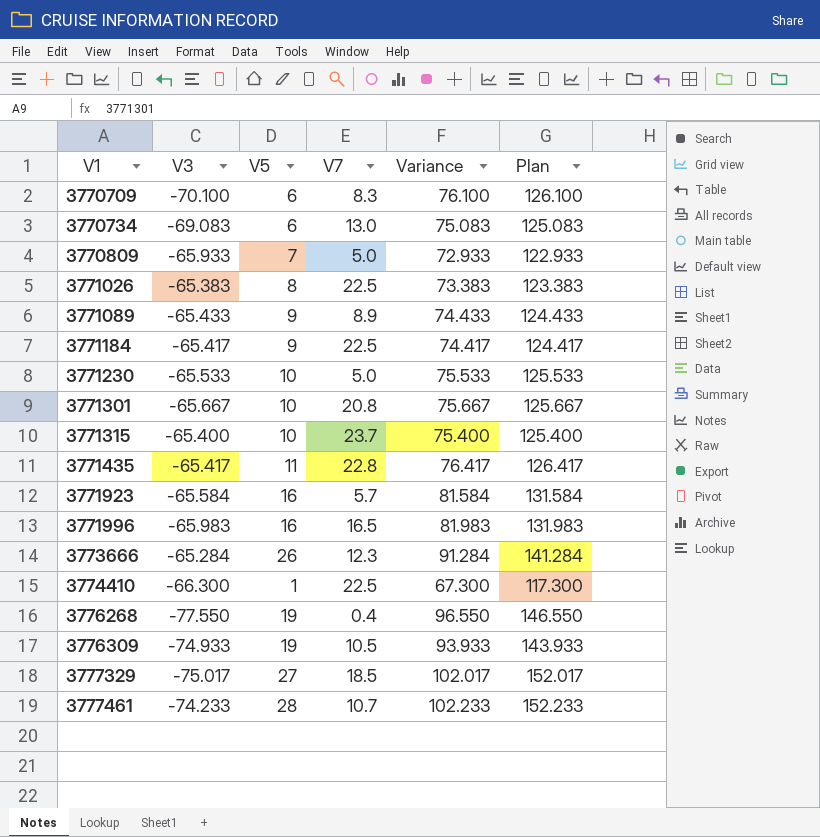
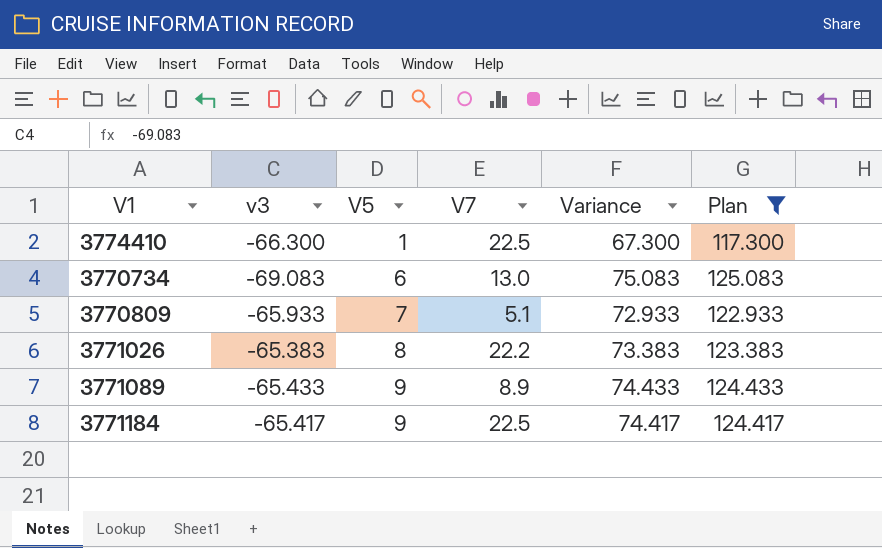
filter: none -> Plan <= 125.083
row order: V1 ascending -> V5 ascending
column name: V3 -> v3
3770809 | V7: 5.0 -> 5.1
3771026 | V7: 22.5 -> 22.2

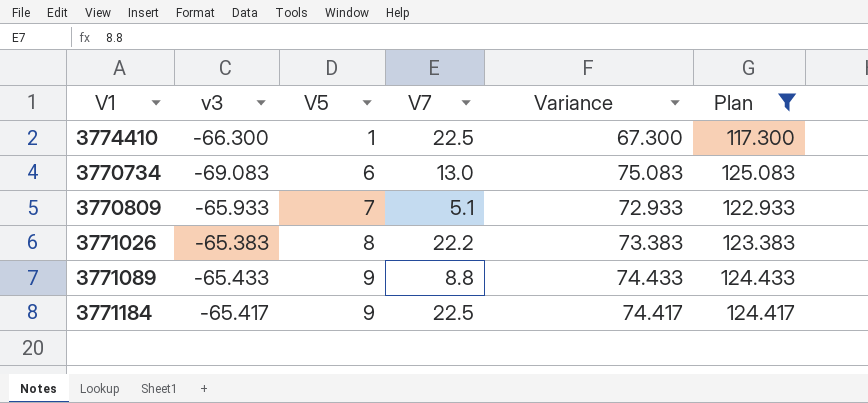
3771089 | V7: 8.9 -> 8.8

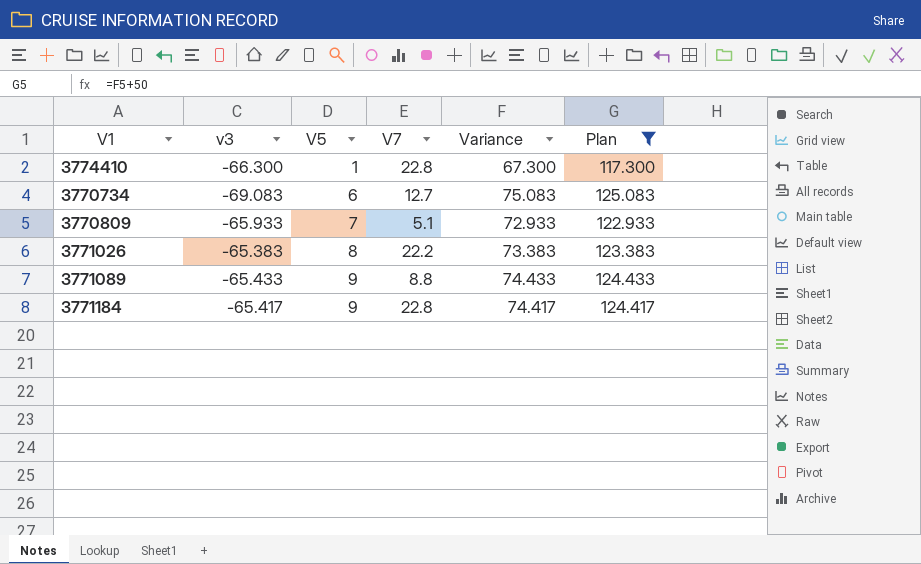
3774410 | V7: 22.5 -> 22.8
3770734 | V7: 13.0 -> 12.7
3771184 | V7: 22.5 -> 22.8

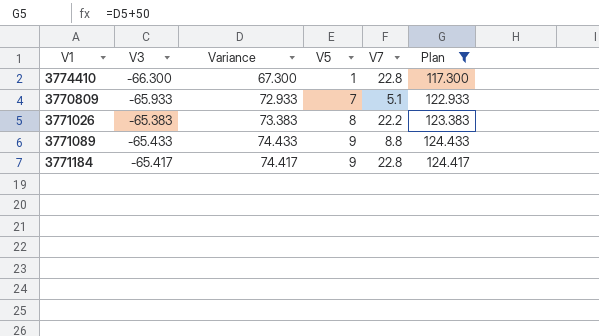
column name: v3 -> V3
column Variance | position: 5 -> 3
row 3770734: -69.083 | 6 | 12.7 | 75.083 | 125.083 -> none

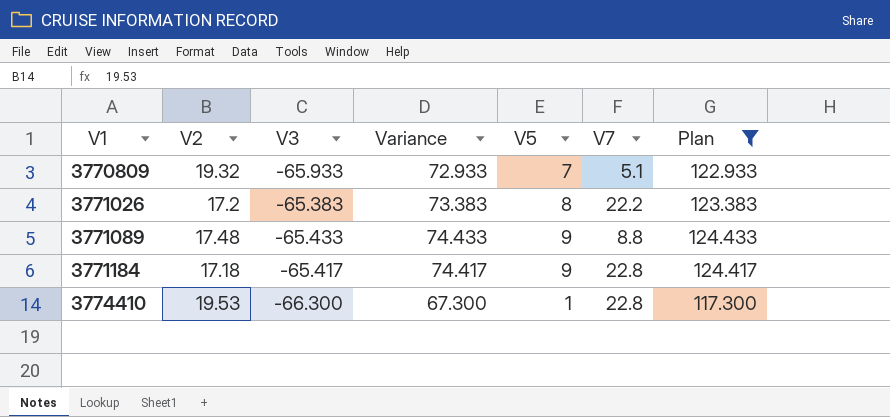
row order: V5 ascending -> V1 ascending
column V2 | position: none -> 2

